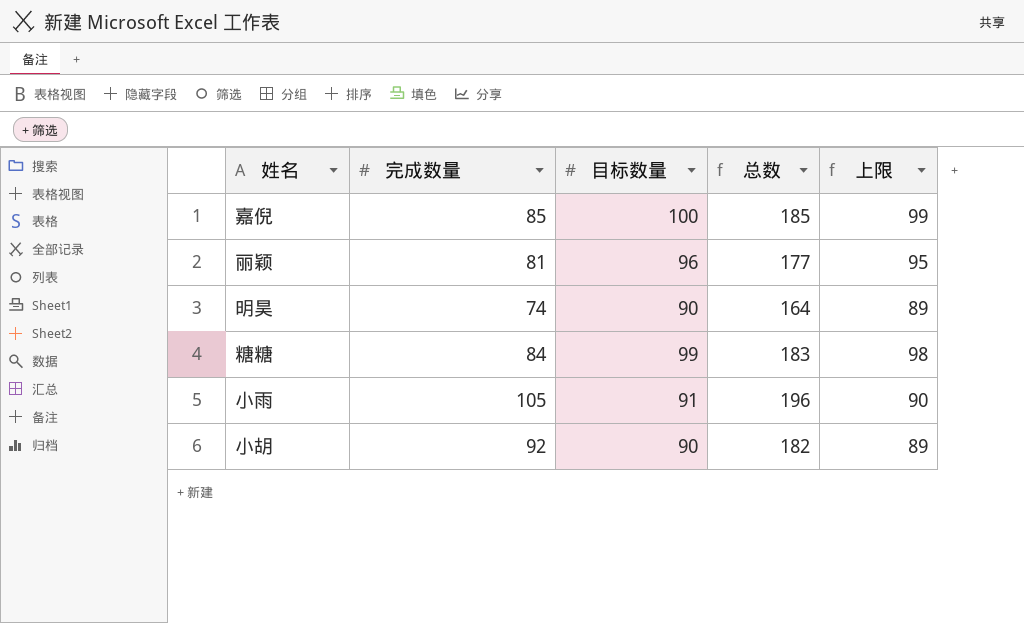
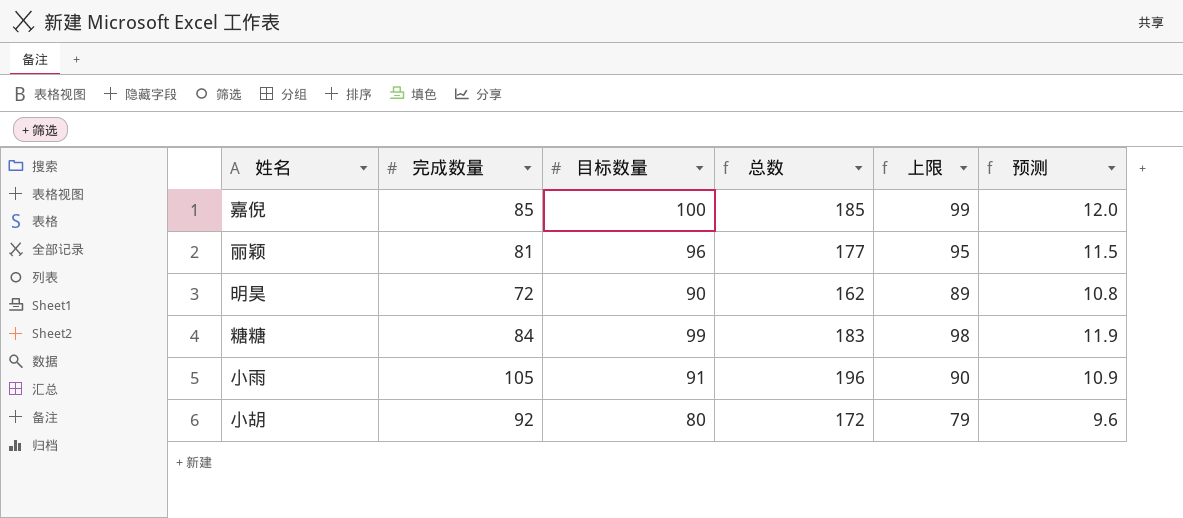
column 预测 | formula: none -> [目标数量] * 0.12
明昊 | 完成数量: 74 -> 72
明昊 | 总数: 164 -> 162
小胡 | 目标数量: 90 -> 80
小胡 | 总数: 182 -> 172
小胡 | 上限: 89 -> 79

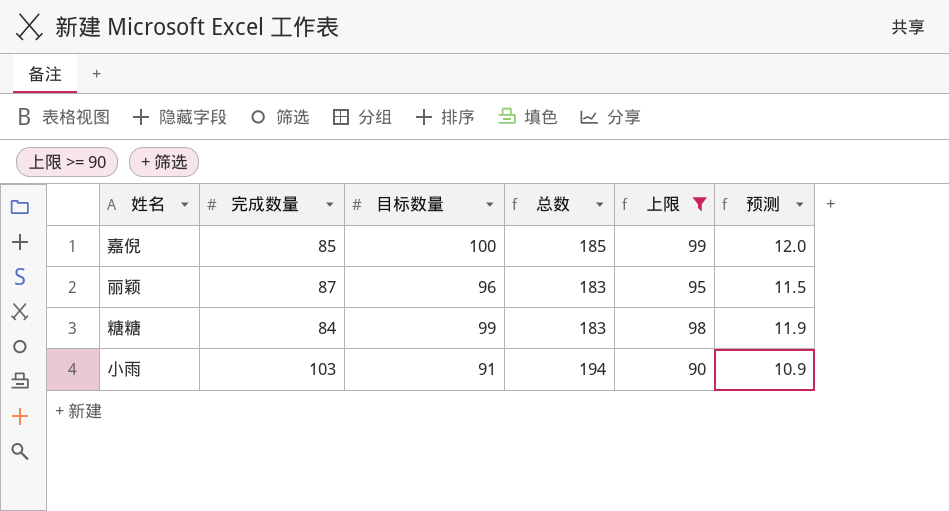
filter: none -> 上限 >= 90
丽颖 | 完成数量: 81 -> 87
丽颖 | 总数: 177 -> 183
小雨 | 完成数量: 105 -> 103
小雨 | 总数: 196 -> 194

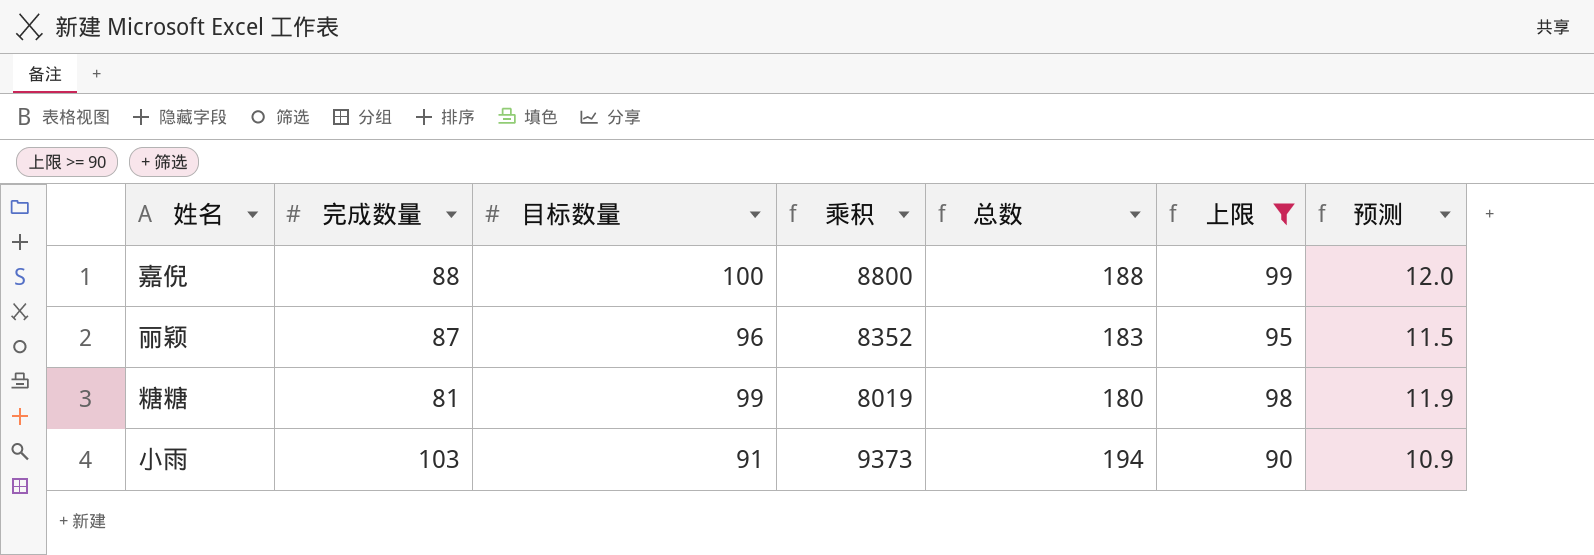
column 乘积 | formula: none -> [完成数量] * [目标数量]
嘉倪 | 完成数量: 85 -> 88
嘉倪 | 总数: 185 -> 188
糖糖 | 完成数量: 84 -> 81
糖糖 | 总数: 183 -> 180

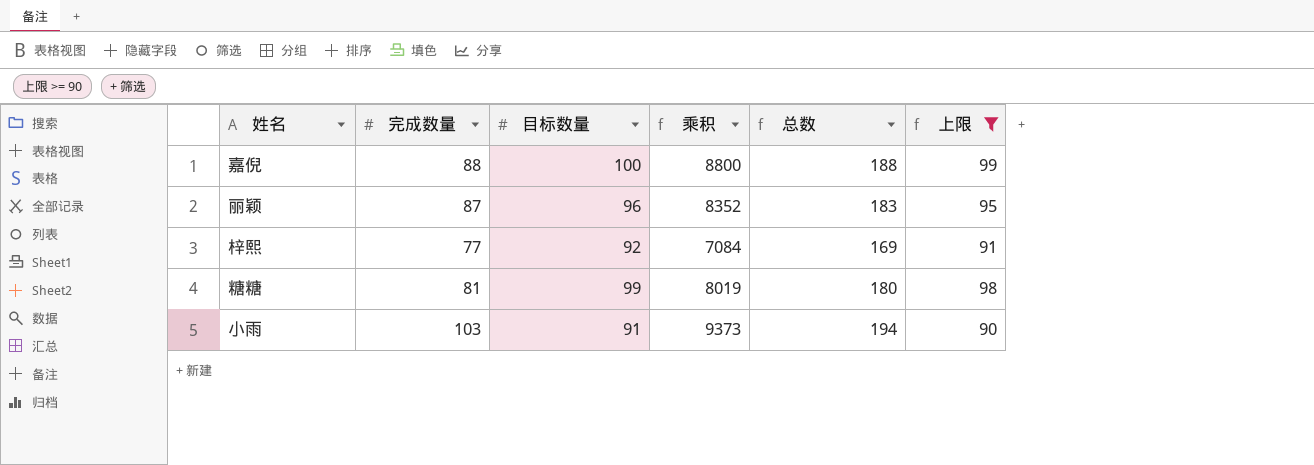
column 预测 | formula: [目标数量] * 0.12 -> none
row 梓熙: none -> 77 | 92 | 7084 | 169 | 91

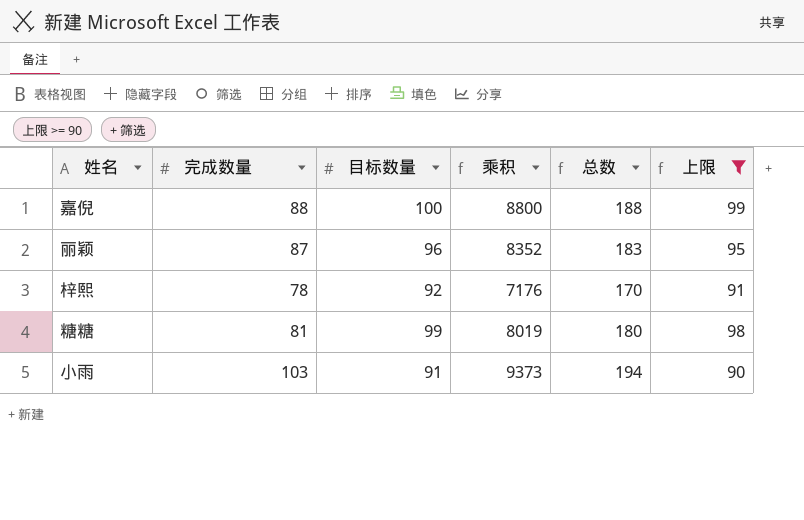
梓熙 | 完成数量: 77 -> 78
梓熙 | 乘积: 7084 -> 7176
梓熙 | 总数: 169 -> 170

